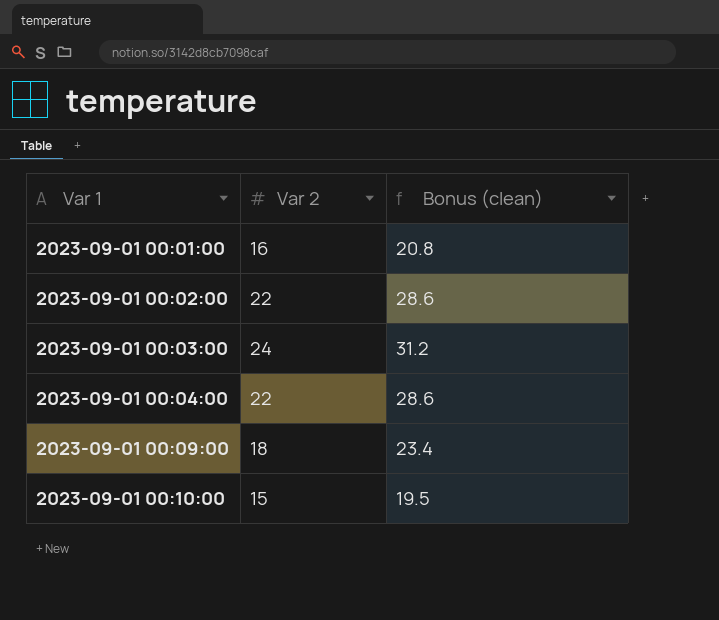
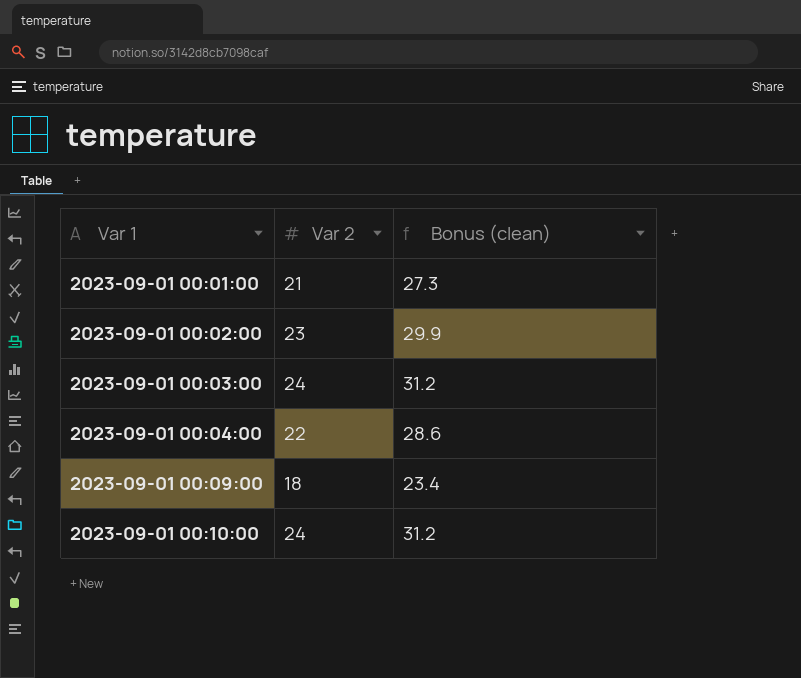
2023-09-01 00:01:00 | Var 2: 16 -> 21
2023-09-01 00:01:00 | Bonus (clean): 20.8 -> 27.3
2023-09-01 00:02:00 | Var 2: 22 -> 23
2023-09-01 00:02:00 | Bonus (clean): 28.6 -> 29.9
2023-09-01 00:10:00 | Var 2: 15 -> 24
2023-09-01 00:10:00 | Bonus (clean): 19.5 -> 31.2

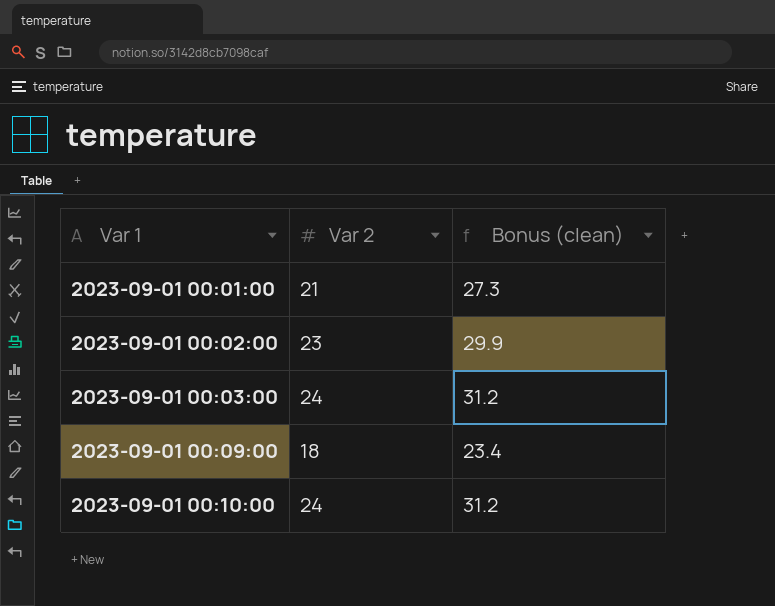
row 2023-09-01 00:04:00: 22 | 28.6 -> none

